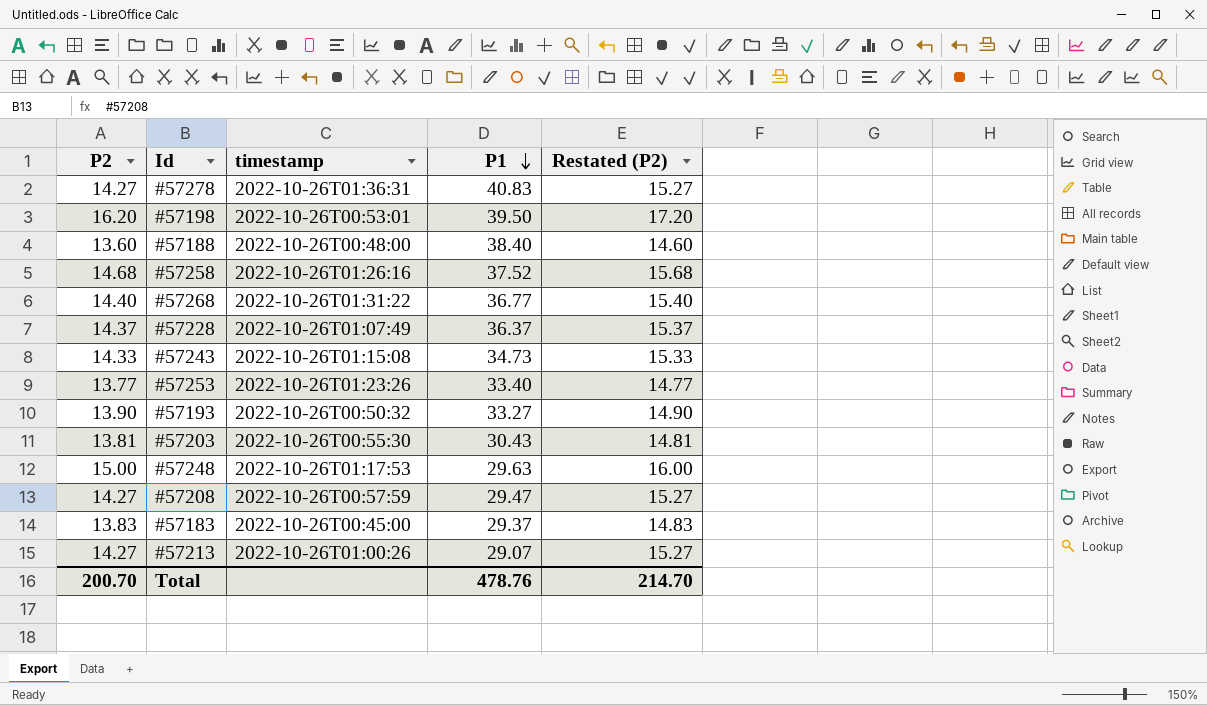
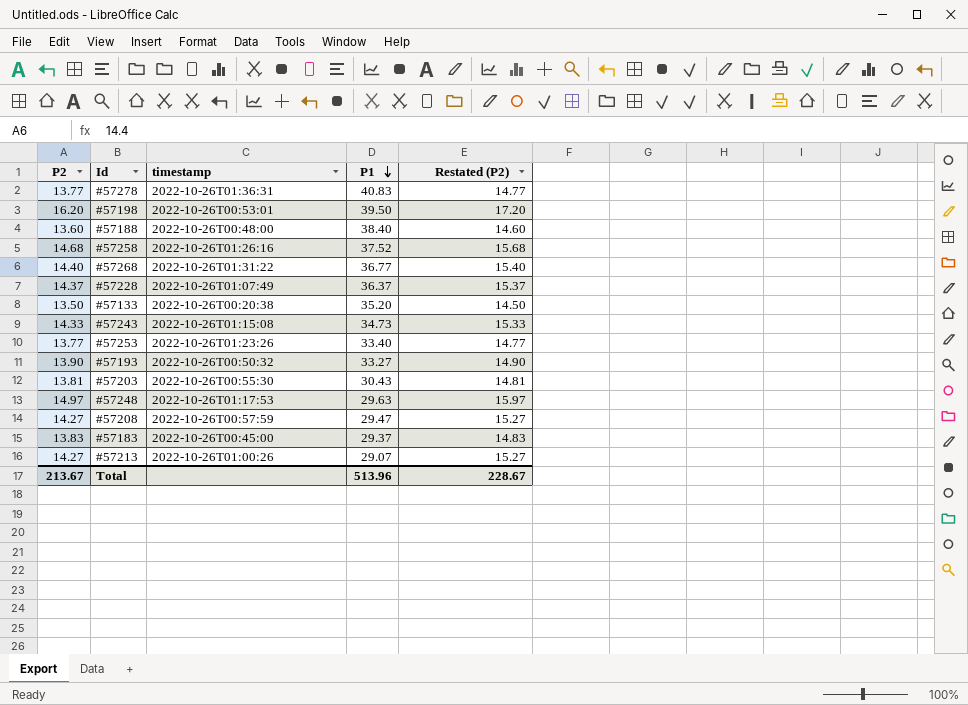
#57278 | P2: 14.27 -> 13.77
#57278 | Restated (P2): 15.27 -> 14.77
row #57133: none -> 13.50 | 2022-10-26T00:20:38 | 35.20 | 14.50
#57248 | P2: 15.00 -> 14.97
#57248 | Restated (P2): 16.00 -> 15.97
Total | P2: 200.70 -> 213.67
Total | P1: 478.76 -> 513.96
Total | Restated (P2): 214.70 -> 228.67

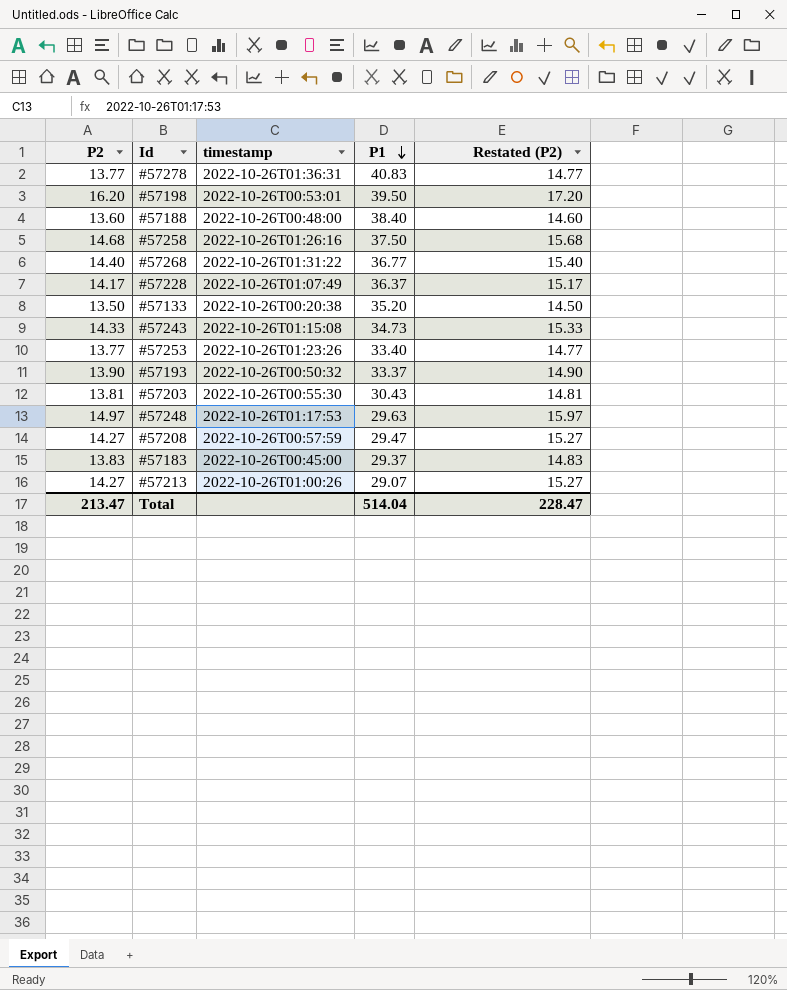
#57258 | P1: 37.52 -> 37.50
#57228 | P2: 14.37 -> 14.17
#57228 | Restated (P2): 15.37 -> 15.17
#57193 | P1: 33.27 -> 33.37
Total | P2: 213.67 -> 213.47
Total | P1: 513.96 -> 514.04
Total | Restated (P2): 228.67 -> 228.47

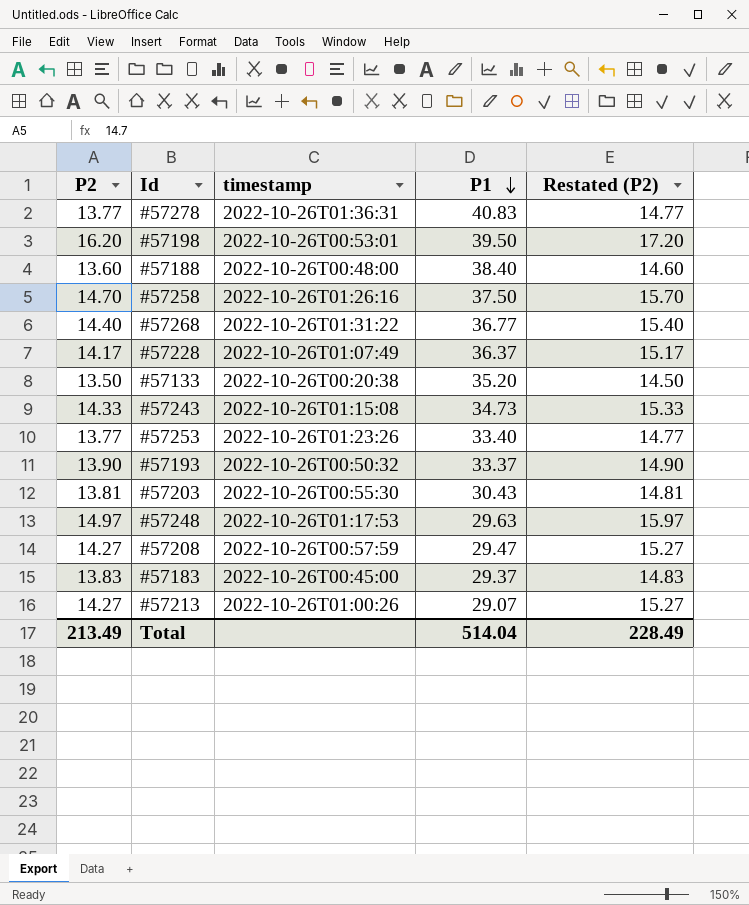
#57258 | P2: 14.68 -> 14.70
#57258 | Restated (P2): 15.68 -> 15.70
Total | P2: 213.47 -> 213.49
Total | Restated (P2): 228.47 -> 228.49

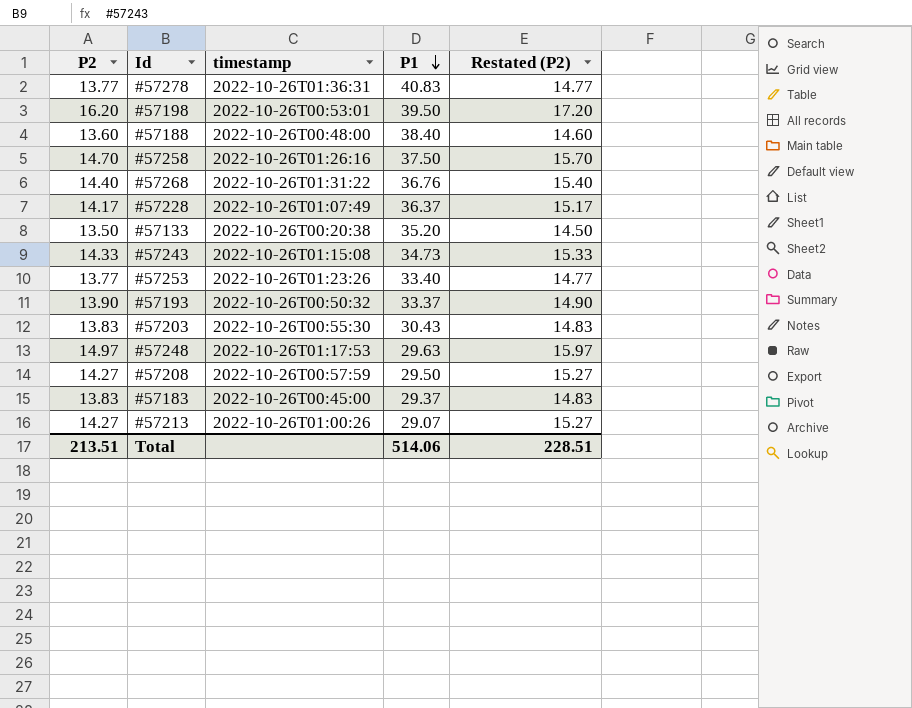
#57268 | P1: 36.77 -> 36.76
#57203 | P2: 13.81 -> 13.83
#57203 | Restated (P2): 14.81 -> 14.83
#57208 | P1: 29.47 -> 29.50
Total | P2: 213.49 -> 213.51
Total | P1: 514.04 -> 514.06
Total | Restated (P2): 228.49 -> 228.51

